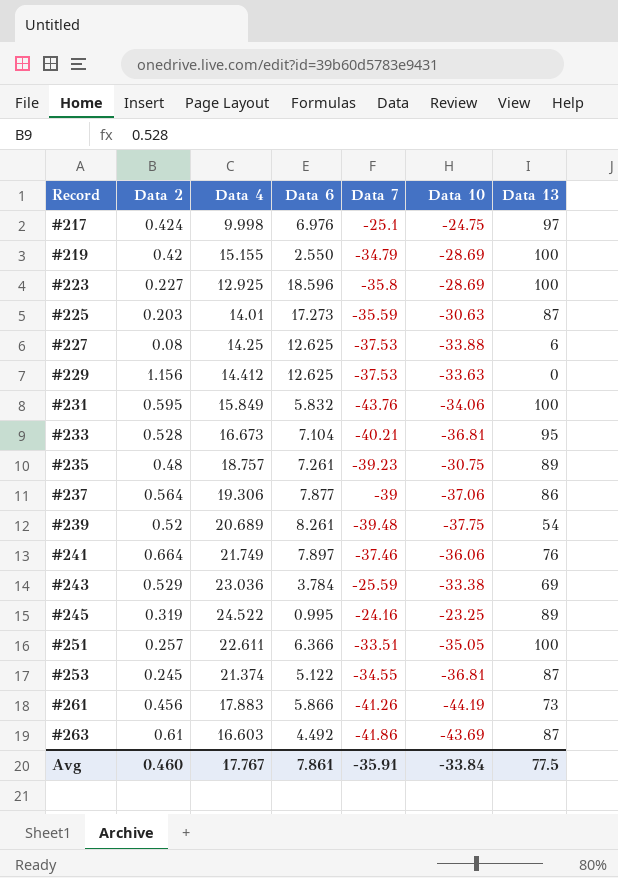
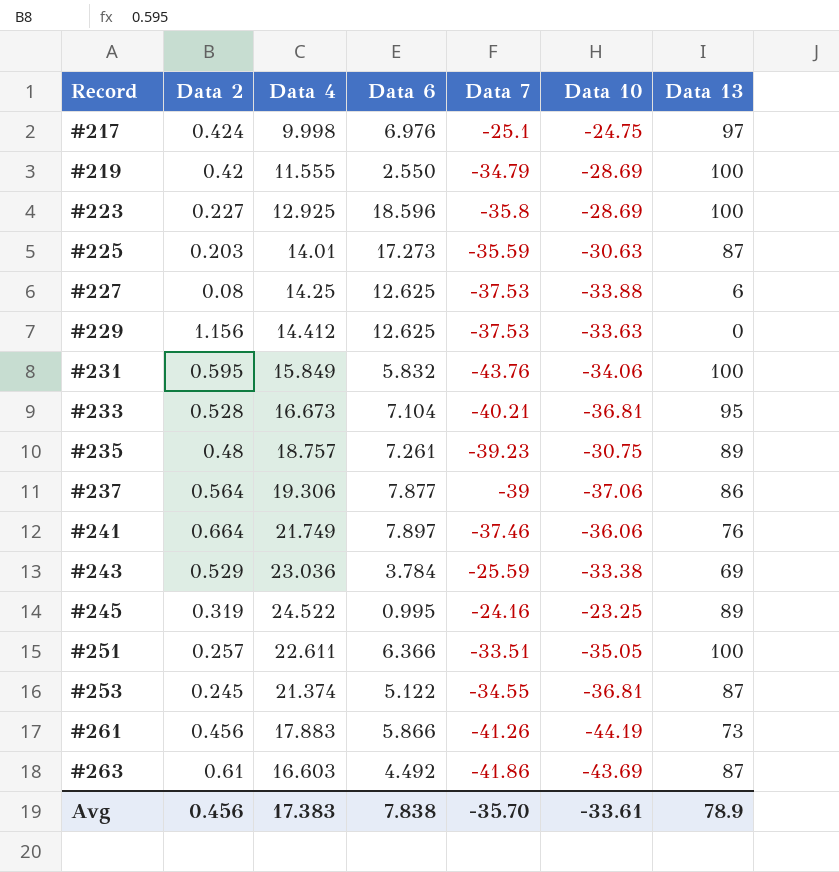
row #239: 0.52 | 20.689 | 8.261 | -39.48 | -37.75 | 54 -> none
#219 | Data 4: 15.155 -> 11.555
Avg | Data 2: 0.460 -> 0.456
Avg | Data 4: 17.767 -> 17.383
Avg | Data 6: 7.861 -> 7.838
Avg | Data 7: -35.91 -> -35.70
Avg | Data 10: -33.84 -> -33.61
Avg | Data 13: 77.5 -> 78.9

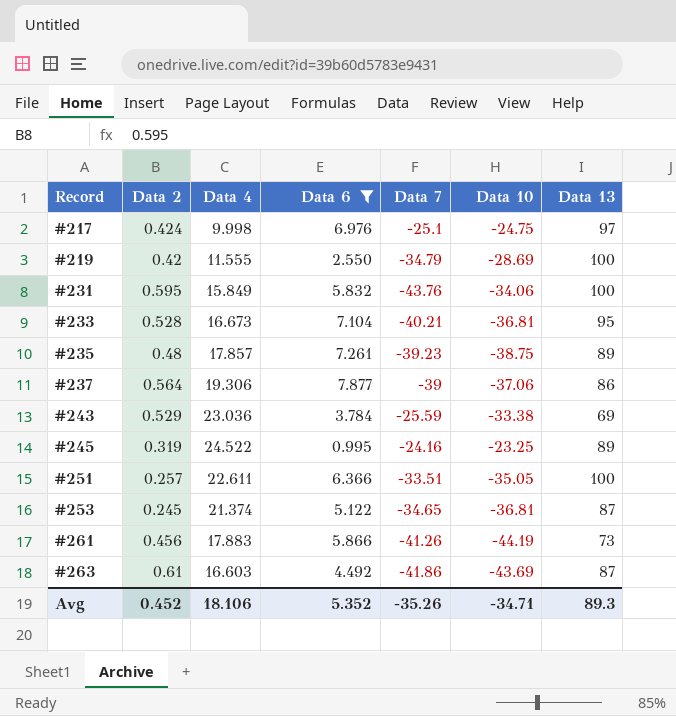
filter: none -> Data 6 <= 7.877
#235 | Data 4: 18.757 -> 17.857
#235 | Data 10: -30.75 -> -38.75
#253 | Data 7: -34.55 -> -34.65
Avg | Data 2: 0.456 -> 0.452
Avg | Data 4: 17.383 -> 18.106
Avg | Data 6: 7.838 -> 5.352
Avg | Data 7: -35.70 -> -35.26
Avg | Data 10: -33.61 -> -34.71
Avg | Data 13: 78.9 -> 89.3

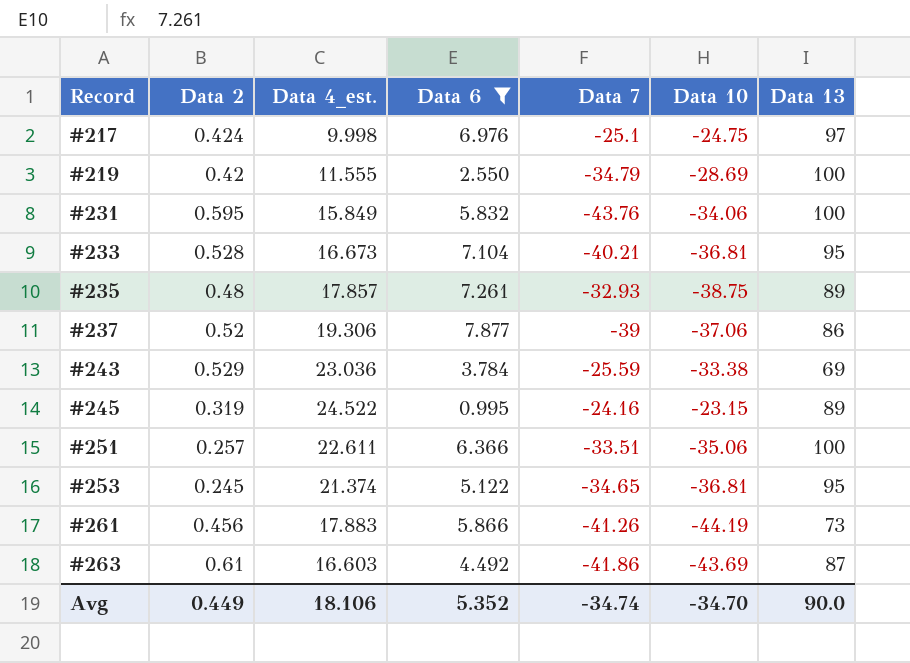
column name: Data 4 -> Data 4_est.
#235 | Data 7: -39.23 -> -32.93
#237 | Data 2: 0.564 -> 0.52
#245 | Data 10: -23.25 -> -23.15
#251 | Data 10: -35.05 -> -35.06
#253 | Data 13: 87 -> 95
Avg | Data 2: 0.452 -> 0.449
Avg | Data 7: -35.26 -> -34.74
Avg | Data 10: -34.71 -> -34.70
Avg | Data 13: 89.3 -> 90.0

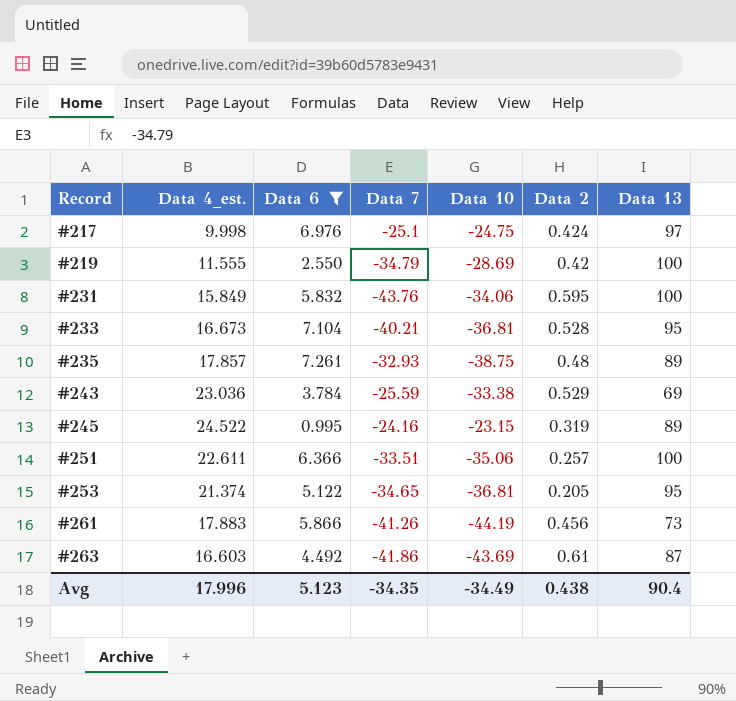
column Data 2 | position: 2 -> 6
row #237: 0.52 | 19.306 | 7.877 | -39 | -37.06 | 86 -> none
#253 | Data 2: 0.245 -> 0.205
Avg | Data 4_est.: 18.106 -> 17.996
Avg | Data 6: 5.352 -> 5.123
Avg | Data 7: -34.74 -> -34.35
Avg | Data 10: -34.70 -> -34.49
Avg | Data 2: 0.449 -> 0.438
Avg | Data 13: 90.0 -> 90.4

